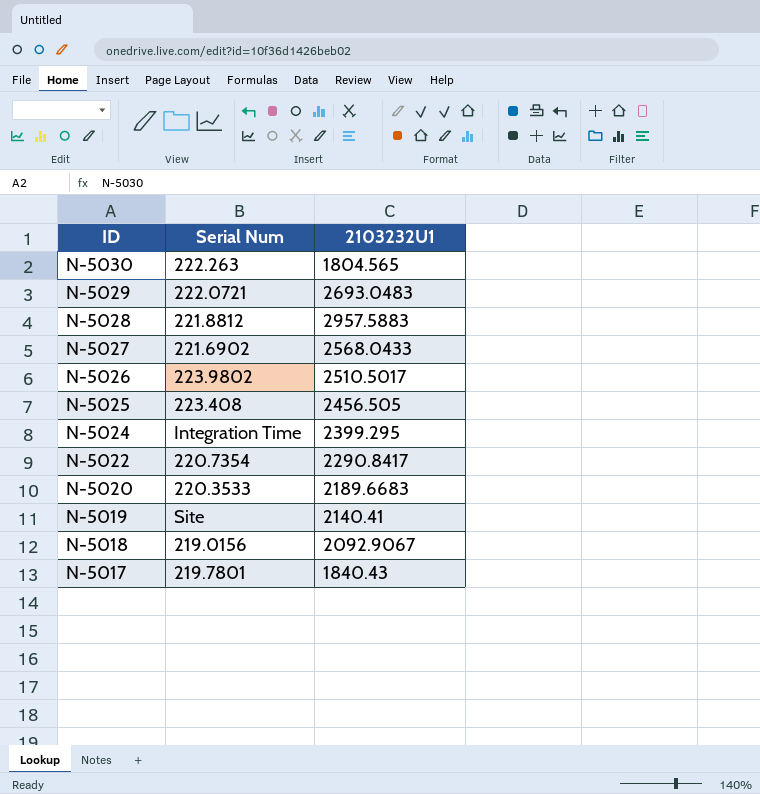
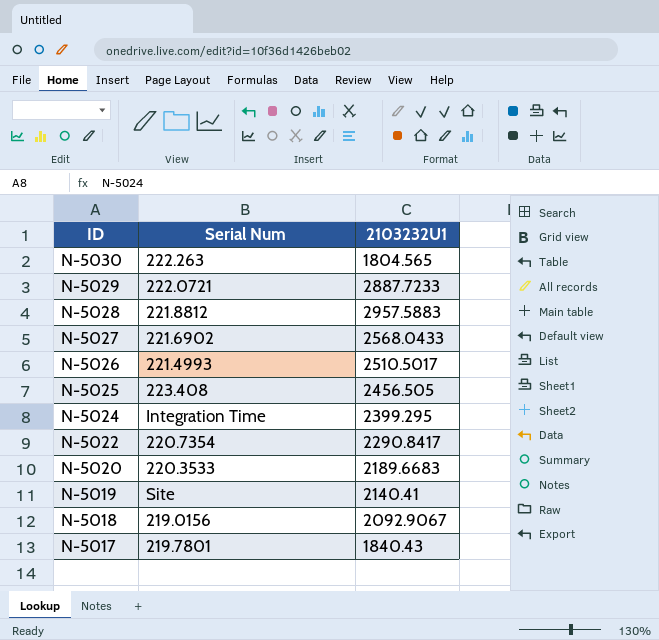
N-5029 | 2103232U1: 2693.0483 -> 2887.7233
N-5026 | Serial Num: 223.9802 -> 221.4993

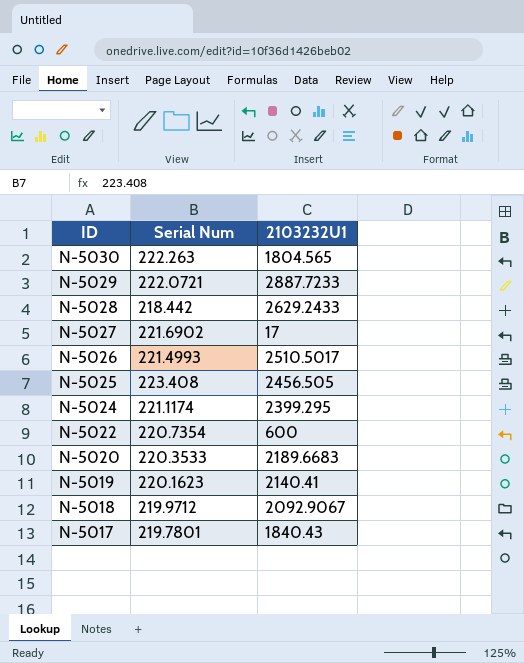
N-5028 | Serial Num: 221.8812 -> 218.442
N-5028 | 2103232U1: 2957.5883 -> 2629.2433
N-5027 | 2103232U1: 2568.0433 -> 17
N-5024 | Serial Num: Integration Time -> 221.1174
N-5022 | 2103232U1: 2290.8417 -> 600
N-5019 | Serial Num: Site -> 220.1623
N-5018 | Serial Num: 219.0156 -> 219.9712

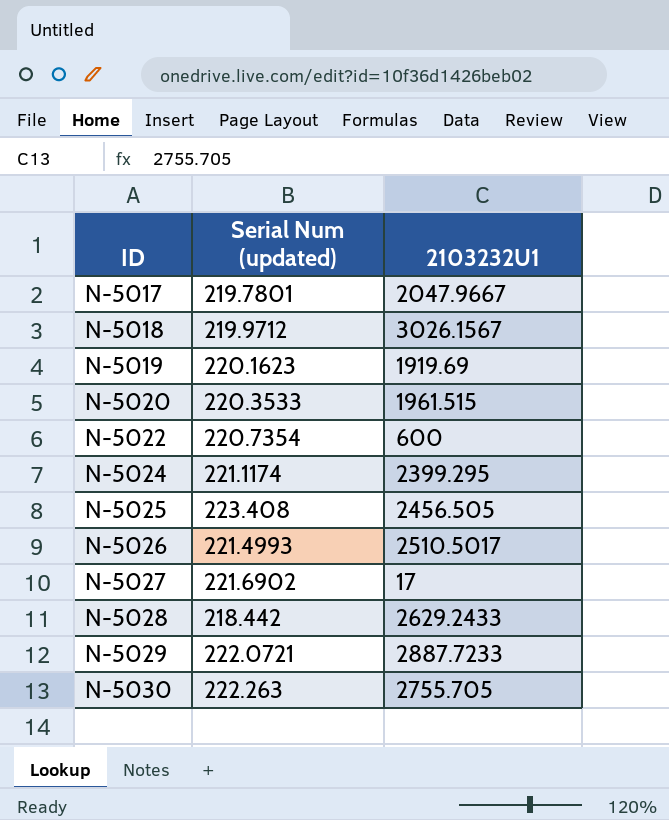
row order: ID descending -> ID ascending
column name: Serial Num -> Serial Num (updated)
N-5017 | 2103232U1: 1840.43 -> 2047.9667
N-5018 | 2103232U1: 2092.9067 -> 3026.1567
N-5019 | 2103232U1: 2140.41 -> 1919.69
N-5020 | 2103232U1: 2189.6683 -> 1961.515
N-5030 | 2103232U1: 1804.565 -> 2755.705

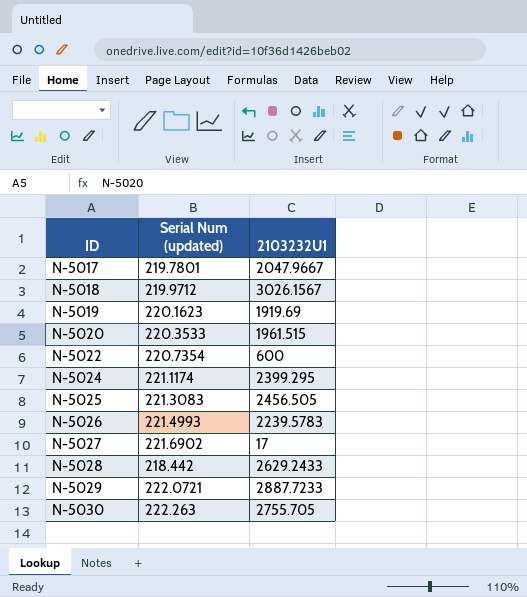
N-5025 | Serial Num (updated): 223.408 -> 221.3083
N-5026 | 2103232U1: 2510.5017 -> 2239.5783

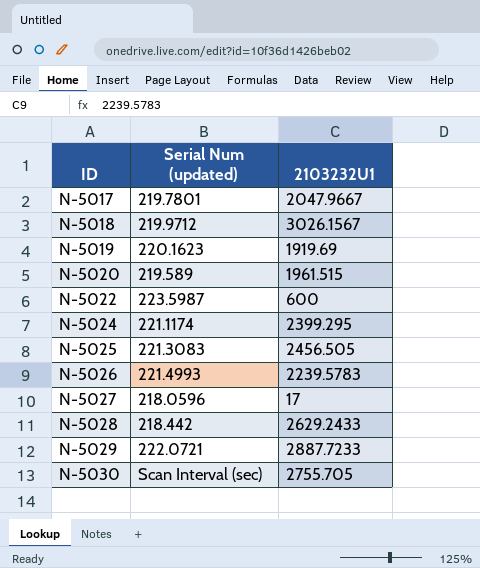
N-5020 | Serial Num (updated): 220.3533 -> 219.589
N-5022 | Serial Num (updated): 220.7354 -> 223.5987
N-5027 | Serial Num (updated): 221.6902 -> 218.0596
N-5030 | Serial Num (updated): 222.263 -> Scan Interval (sec)

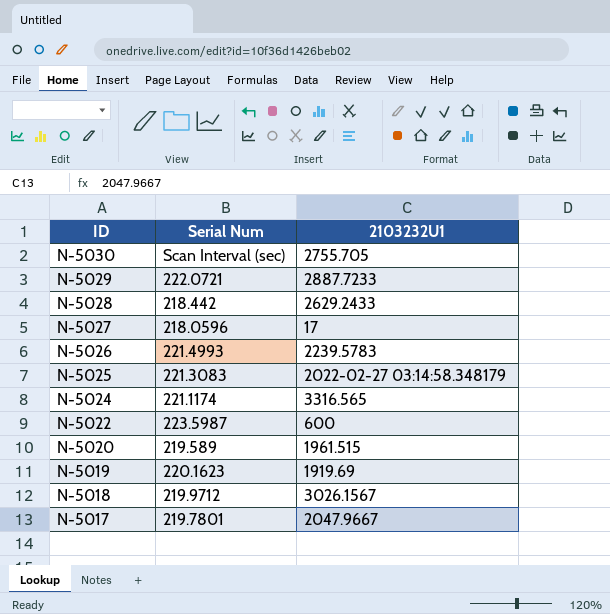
row order: ID ascending -> ID descending
column name: Serial Num (updated) -> Serial Num
N-5025 | 2103232U1: 2456.505 -> 2022-02-27 03:14:58.348179
N-5024 | 2103232U1: 2399.295 -> 3316.565

